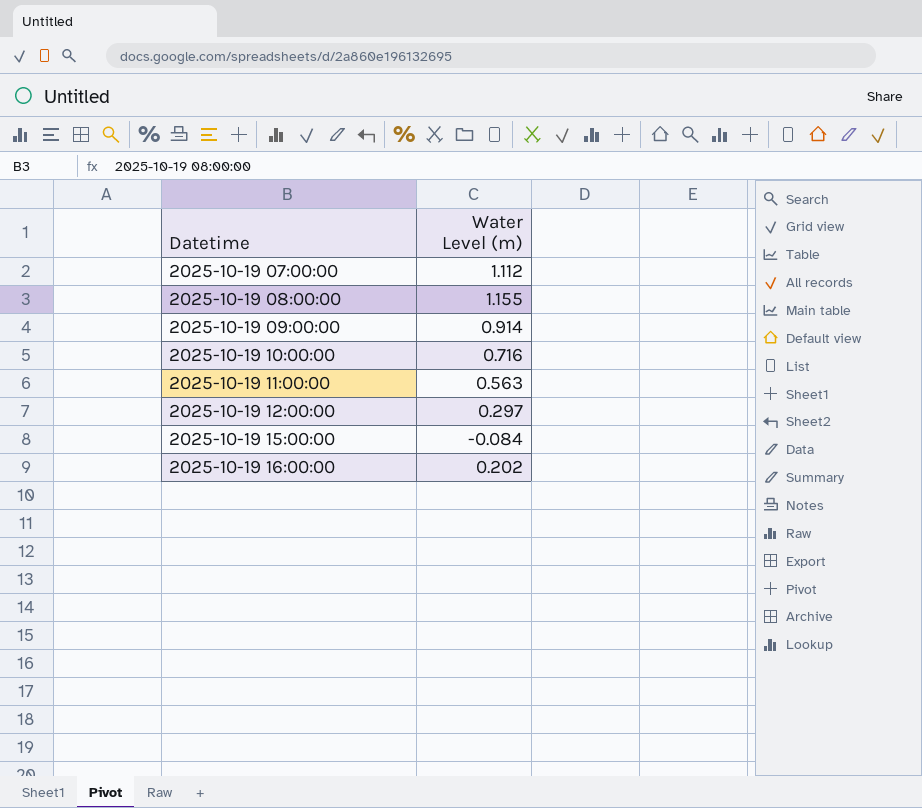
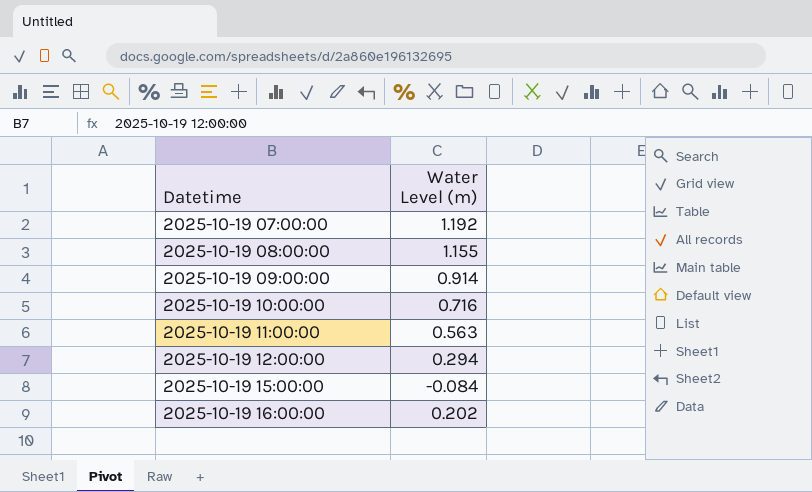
2025-10-19 07:00:00 | Water Level (m): 1.112 -> 1.192
2025-10-19 12:00:00 | Water Level (m): 0.297 -> 0.294

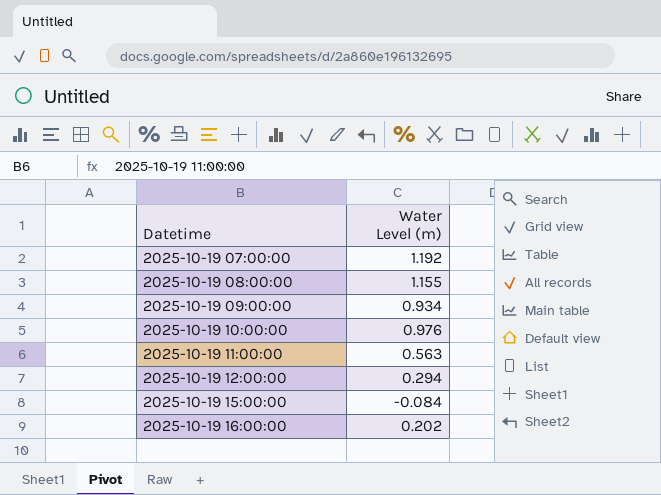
2025-10-19 09:00:00 | Water Level (m): 0.914 -> 0.934
2025-10-19 10:00:00 | Water Level (m): 0.716 -> 0.976

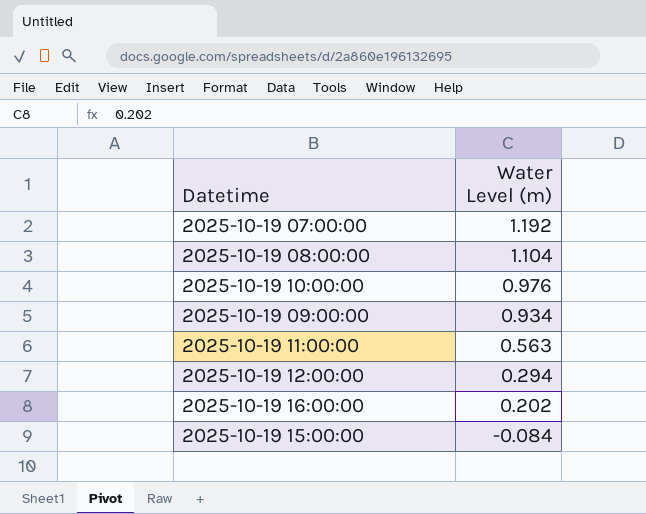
row order: Datetime ascending -> Water Level (m) descending
2025-10-19 08:00:00 | Water Level (m): 1.155 -> 1.104

